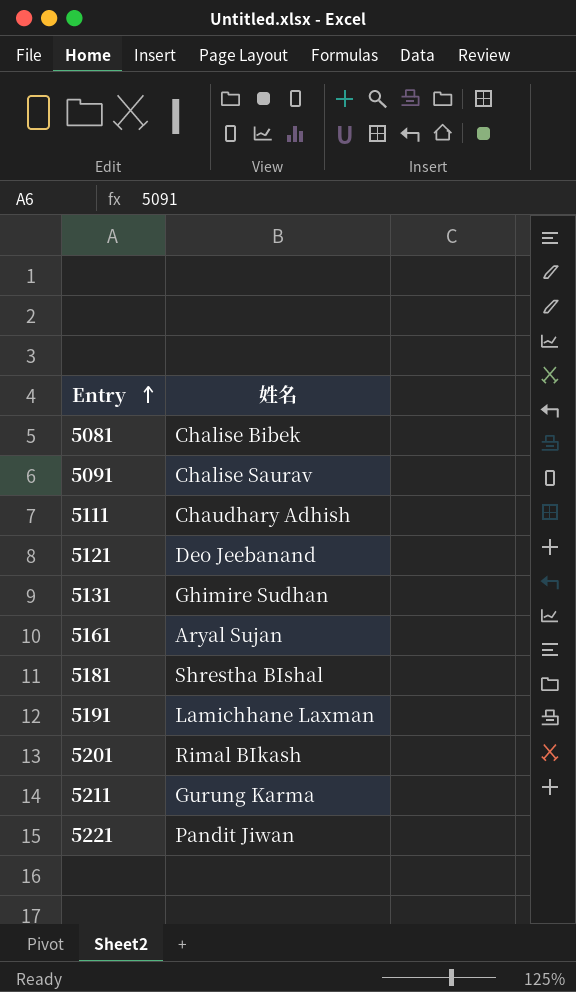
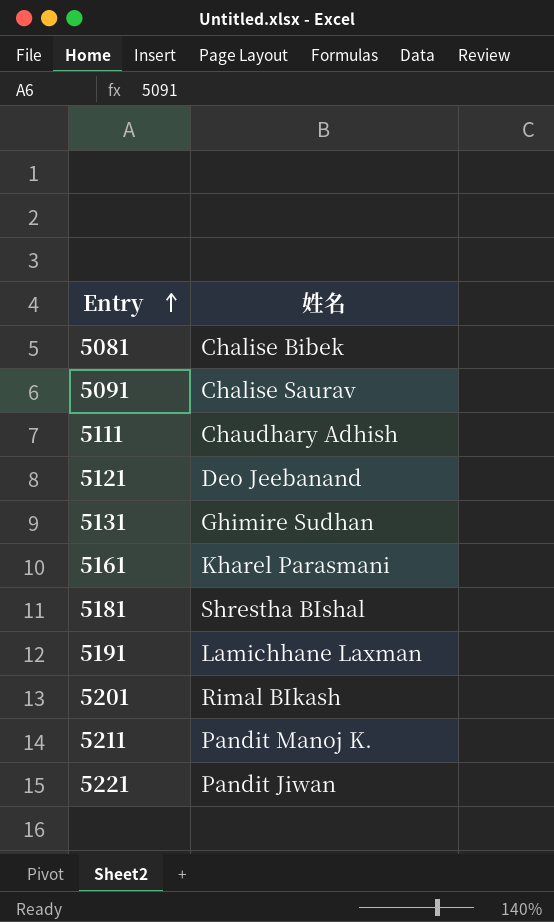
5161 | 姓名: Aryal Sujan -> Kharel Parasmani
5211 | 姓名: Gurung Karma -> Pandit Manoj K.

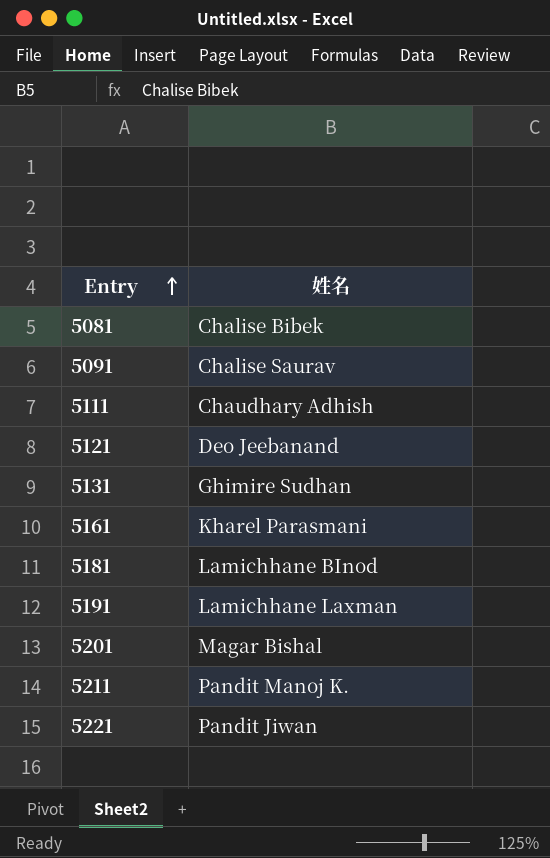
5181 | 姓名: Shrestha BIshal -> Lamichhane BInod
5201 | 姓名: Rimal BIkash -> Magar Bishal

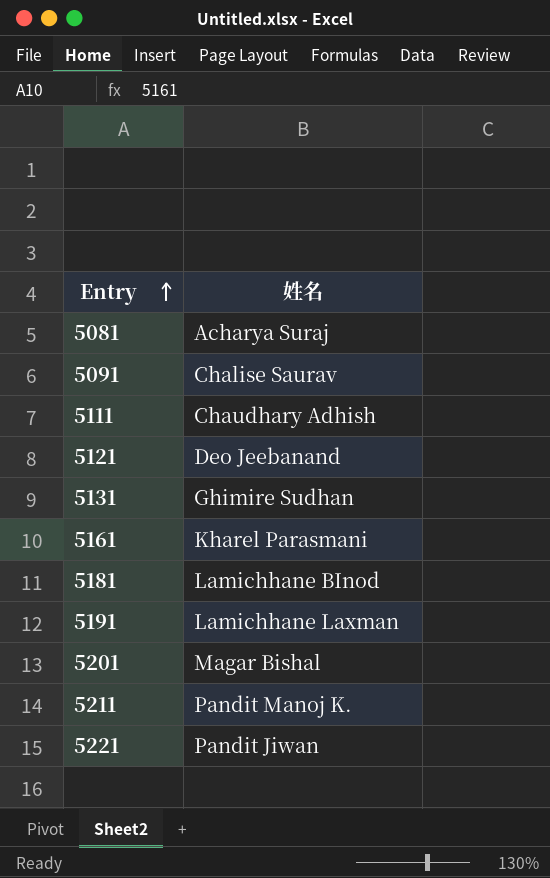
5081 | 姓名: Chalise Bibek -> Acharya Suraj

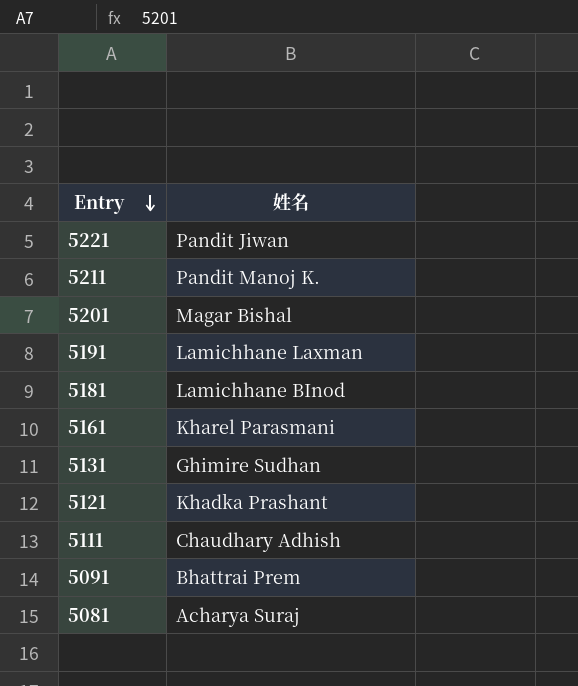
row order: Entry ascending -> Entry descending
5121 | 姓名: Deo Jeebanand -> Khadka Prashant
5091 | 姓名: Chalise Saurav -> Bhattrai Prem

